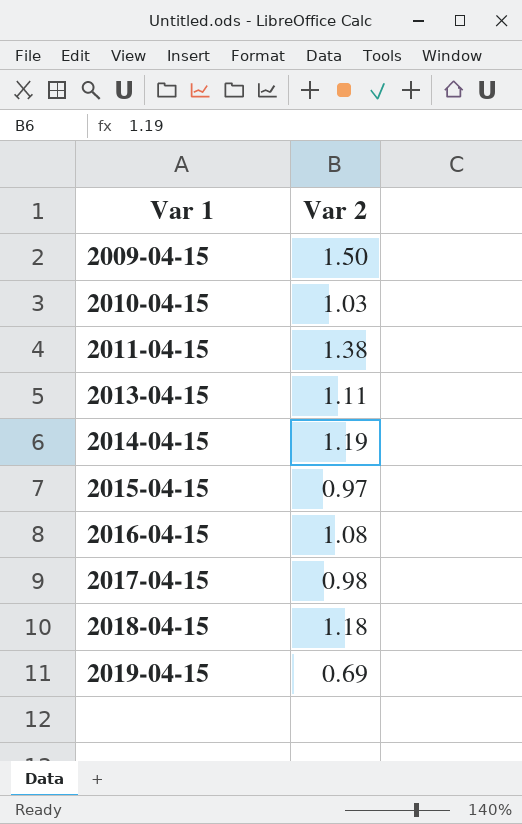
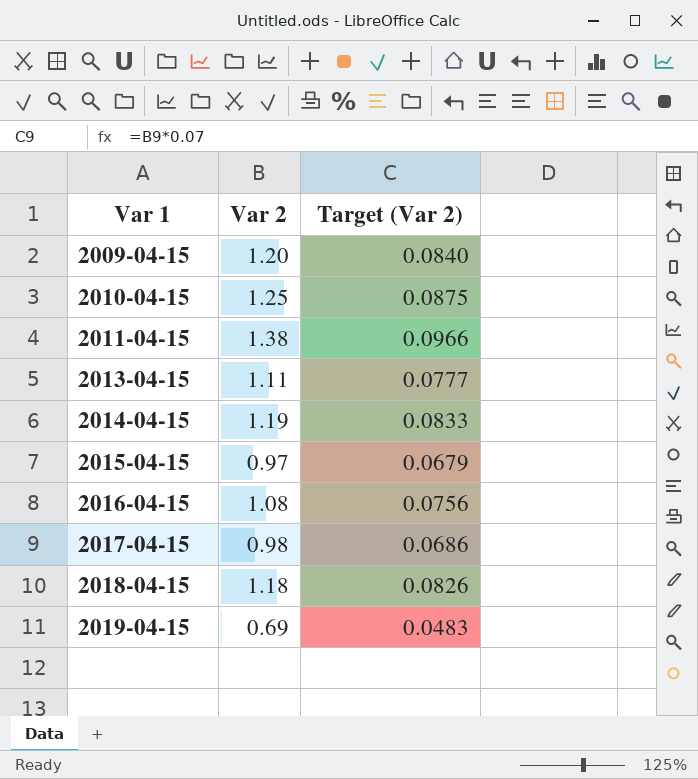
column Target (Var 2) | formula: none -> [Var 2] * 0.07
2009-04-15 | Var 2: 1.50 -> 1.20
2010-04-15 | Var 2: 1.03 -> 1.25

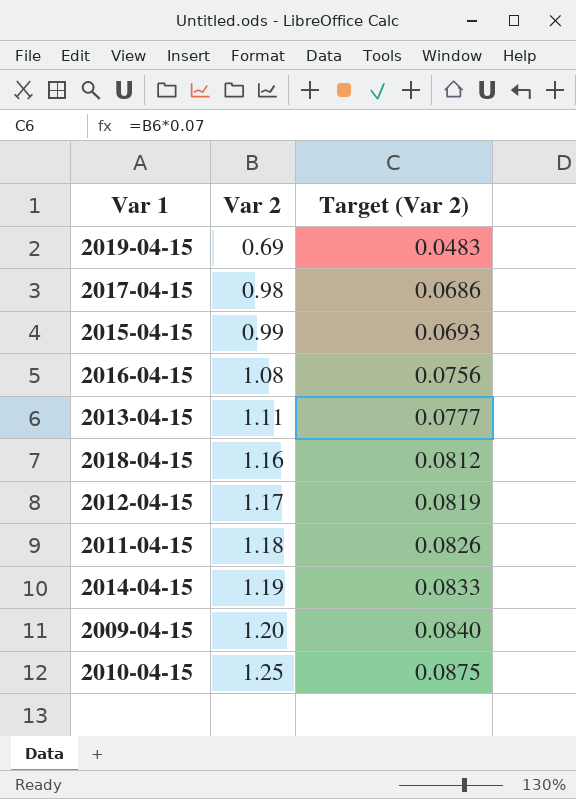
row order: Var 1 ascending -> Var 2 ascending
2015-04-15 | Var 2: 0.97 -> 0.99
2015-04-15 | Target (Var 2): 0.0679 -> 0.0693
2018-04-15 | Var 2: 1.18 -> 1.16
2018-04-15 | Target (Var 2): 0.0826 -> 0.0812
row 2012-04-15: none -> 1.17 | 0.0819
2011-04-15 | Var 2: 1.38 -> 1.18
2011-04-15 | Target (Var 2): 0.0966 -> 0.0826

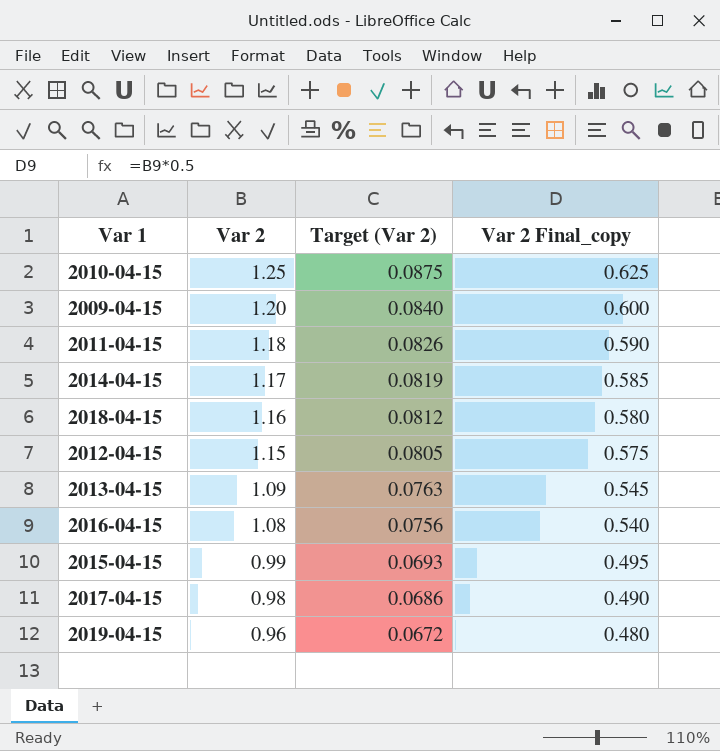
row order: Var 2 ascending -> Var 2 descending
column Var 2 Final_copy | formula: none -> [Var 2] * 0.5
2014-04-15 | Var 2: 1.19 -> 1.17
2014-04-15 | Target (Var 2): 0.0833 -> 0.0819
2012-04-15 | Var 2: 1.17 -> 1.15
2012-04-15 | Target (Var 2): 0.0819 -> 0.0805
2013-04-15 | Var 2: 1.11 -> 1.09
2013-04-15 | Target (Var 2): 0.0777 -> 0.0763
2019-04-15 | Var 2: 0.69 -> 0.96
2019-04-15 | Target (Var 2): 0.0483 -> 0.0672

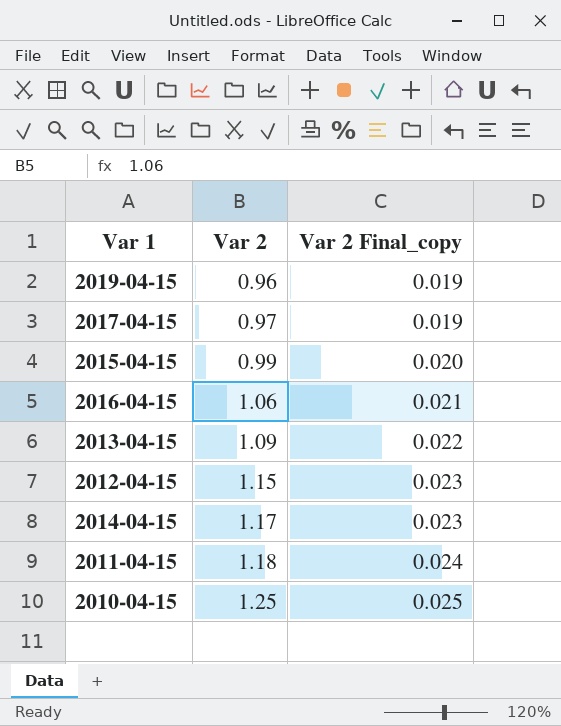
row order: Var 2 descending -> Var 2 ascending
column Target (Var 2) | formula: [Var 2] * 0.07 -> none
column Var 2 Final_copy | formula: [Var 2] * 0.5 -> [Var 2] * 0.02
row 2009-04-15: 1.20 | 0.0840 | 0.600 -> none
row 2018-04-15: 1.16 | 0.0812 | 0.580 -> none
2017-04-15 | Var 2: 0.98 -> 0.97
2016-04-15 | Var 2: 1.08 -> 1.06

